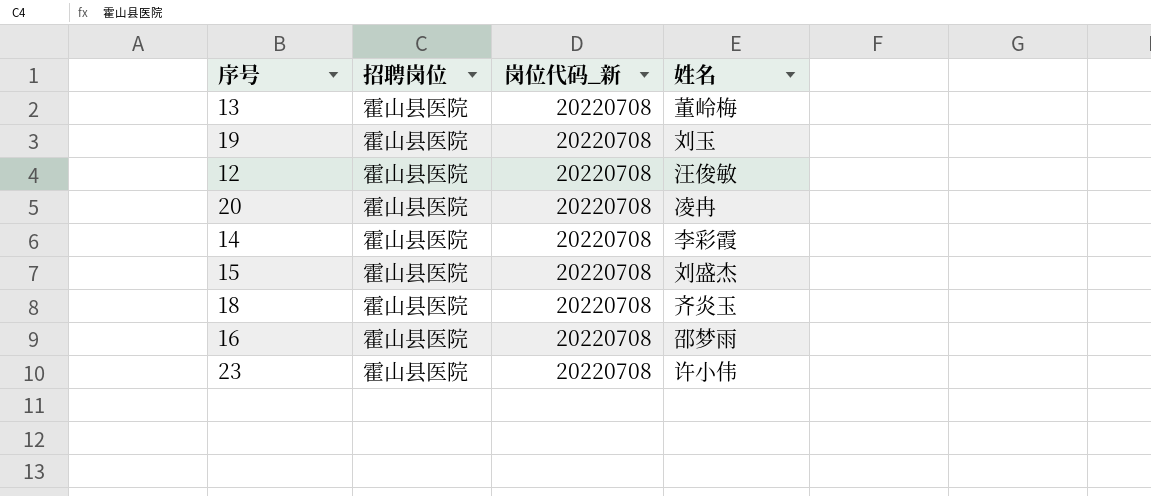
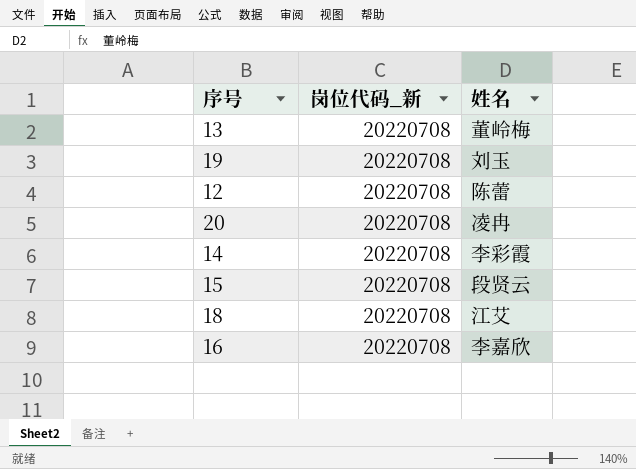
column 招聘岗位 | position: 2 -> none
row 23: 霍山县医院 | 20220708 | 许小伟 -> none
12 | 姓名: 汪俊敏 -> 陈蕾
15 | 姓名: 刘盛杰 -> 段贤云
18 | 姓名: 齐炎玉 -> 江艾
16 | 姓名: 邵梦雨 -> 李嘉欣

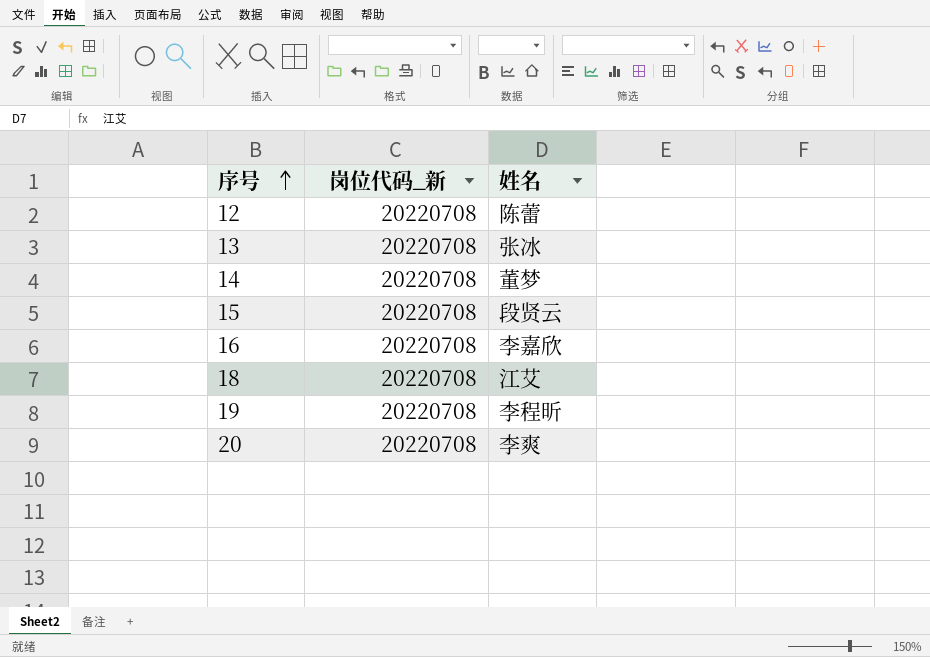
row order: none -> 序号 ascending
13 | 姓名: 董岭梅 -> 张冰
14 | 姓名: 李彩霞 -> 董梦
19 | 姓名: 刘玉 -> 李程昕
20 | 姓名: 凌冉 -> 李爽

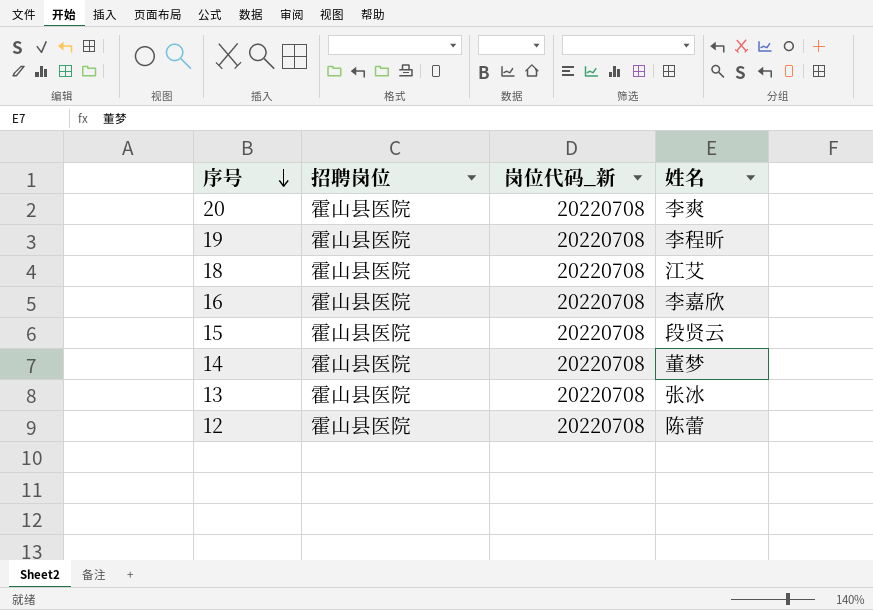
row order: 序号 ascending -> 序号 descending
column 招聘岗位 | position: none -> 2

